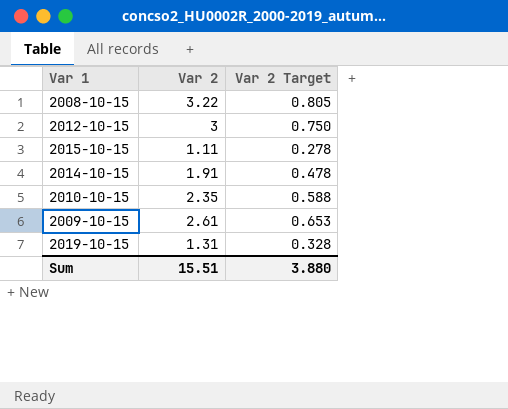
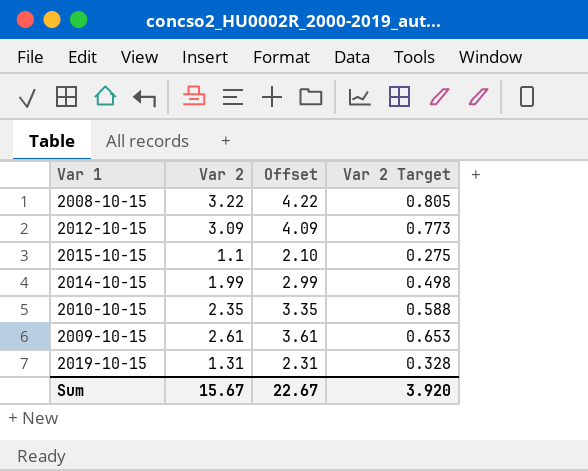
column Offset | formula: none -> [Var 2] + 1
2012-10-15 | Var 2: 3 -> 3.09
2012-10-15 | Var 2 Target: 0.750 -> 0.773
2015-10-15 | Var 2: 1.11 -> 1.1
2015-10-15 | Var 2 Target: 0.278 -> 0.275
2014-10-15 | Var 2: 1.91 -> 1.99
2014-10-15 | Var 2 Target: 0.478 -> 0.498
Sum | Var 2: 15.51 -> 15.67
Sum | Var 2 Target: 3.880 -> 3.920

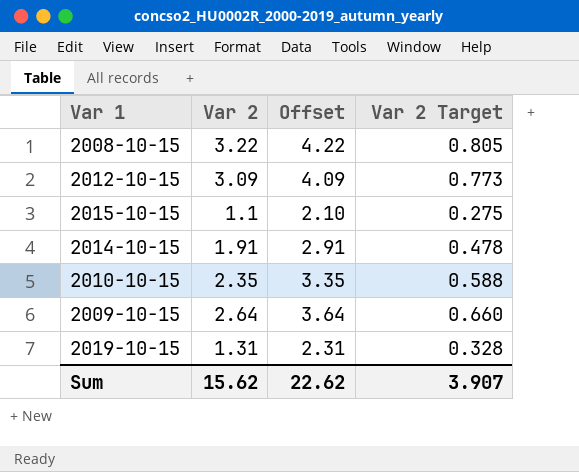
2014-10-15 | Var 2: 1.99 -> 1.91
2014-10-15 | Offset: 2.99 -> 2.91
2014-10-15 | Var 2 Target: 0.498 -> 0.478
2009-10-15 | Var 2: 2.61 -> 2.64
2009-10-15 | Offset: 3.61 -> 3.64
2009-10-15 | Var 2 Target: 0.653 -> 0.660
Sum | Var 2: 15.67 -> 15.62
Sum | Offset: 22.67 -> 22.62
Sum | Var 2 Target: 3.920 -> 3.907

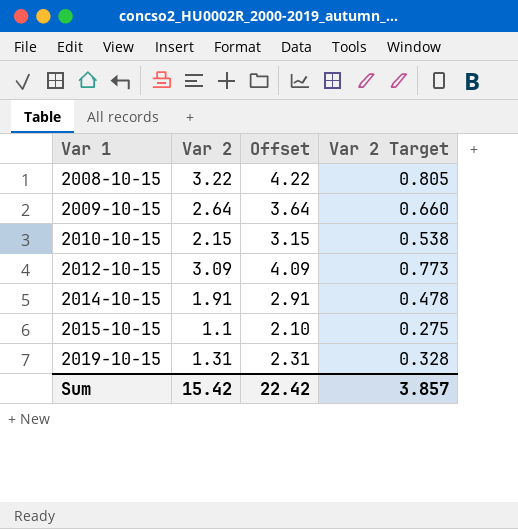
row order: none -> Var 1 ascending
2010-10-15 | Var 2: 2.35 -> 2.15
2010-10-15 | Offset: 3.35 -> 3.15
2010-10-15 | Var 2 Target: 0.588 -> 0.538
Sum | Var 2: 15.62 -> 15.42
Sum | Offset: 22.62 -> 22.42
Sum | Var 2 Target: 3.907 -> 3.857

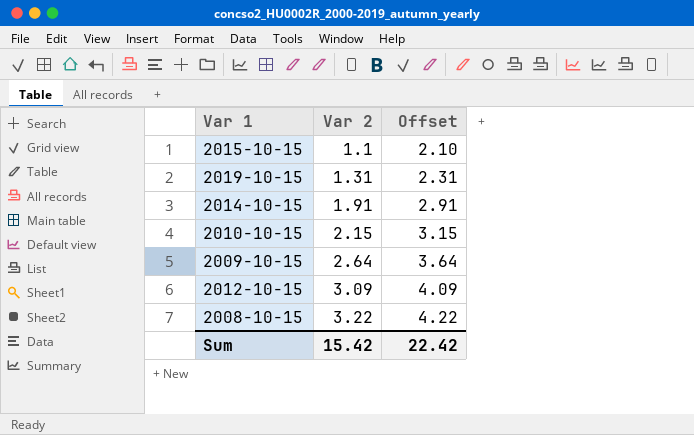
row order: Var 1 ascending -> Var 2 ascending
column Var 2 Target | formula: [Var 2] * 0.25 -> none

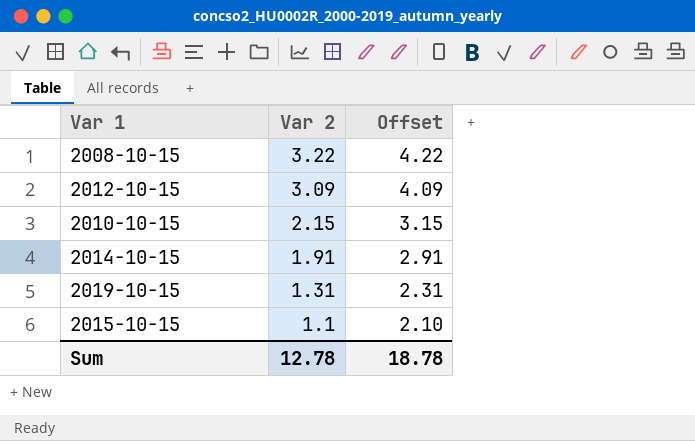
row order: Var 2 ascending -> Var 2 descending
row 2009-10-15: 2.64 | 3.64 -> none
Sum | Var 2: 15.42 -> 12.78
Sum | Offset: 22.42 -> 18.78

